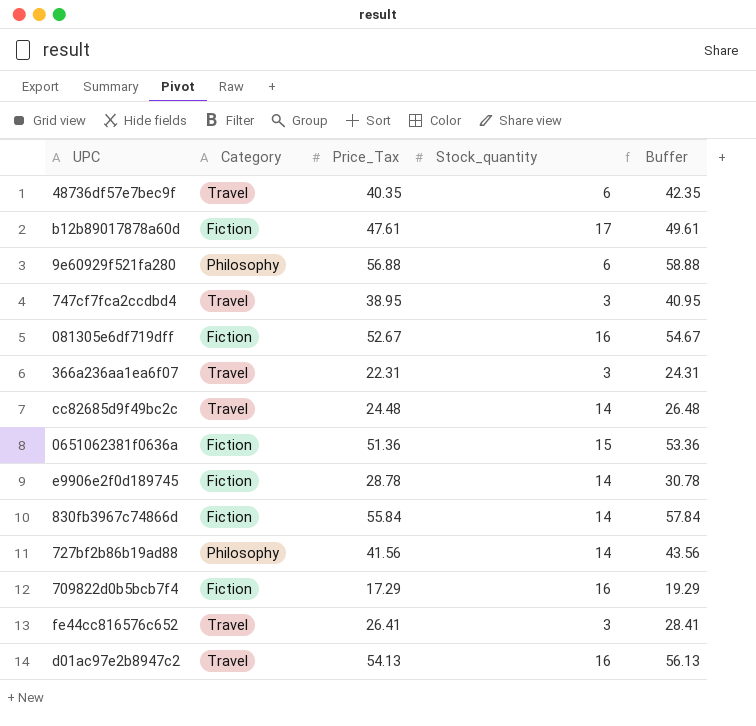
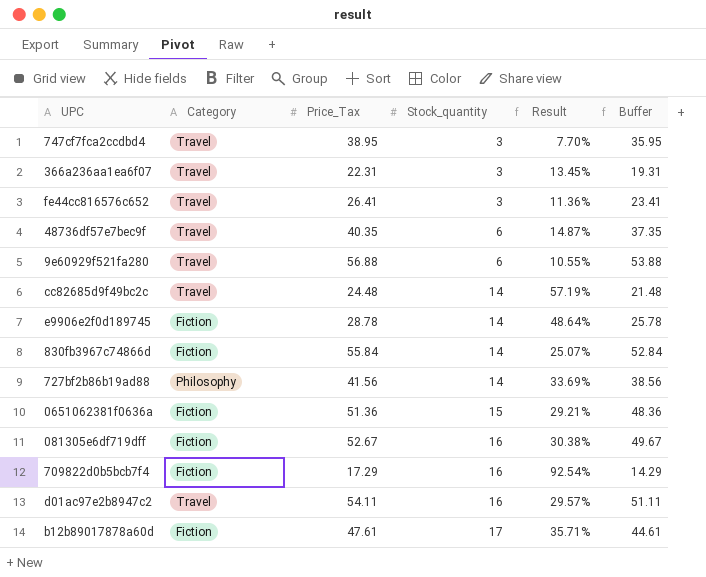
row order: none -> Stock_quantity ascending
column Result | formula: none -> [Stock_quantity] / [Price_Tax]
column Buffer | formula: [Price_Tax] + 2 -> [Price_Tax] - 3
9e60929f521fa280 | Category: Philosophy -> Travel
d01ac97e2b8947c2 | Price_Tax: 54.13 -> 54.11

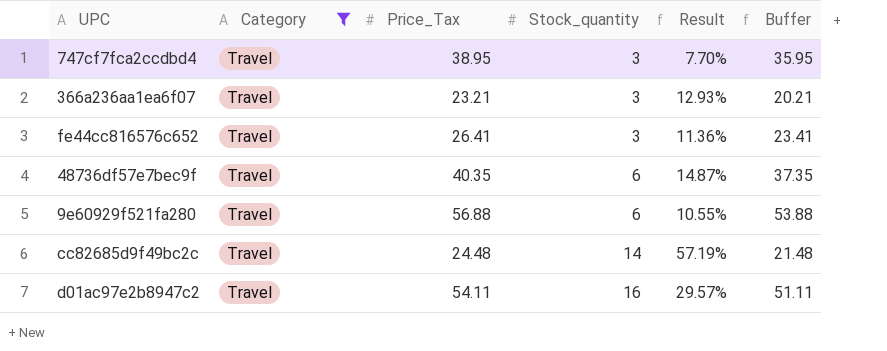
filter: none -> Category = Travel
366a236aa1ea6f07 | Price_Tax: 22.31 -> 23.21
366a236aa1ea6f07 | Result: 13.45% -> 12.93%
366a236aa1ea6f07 | Buffer: 19.31 -> 20.21

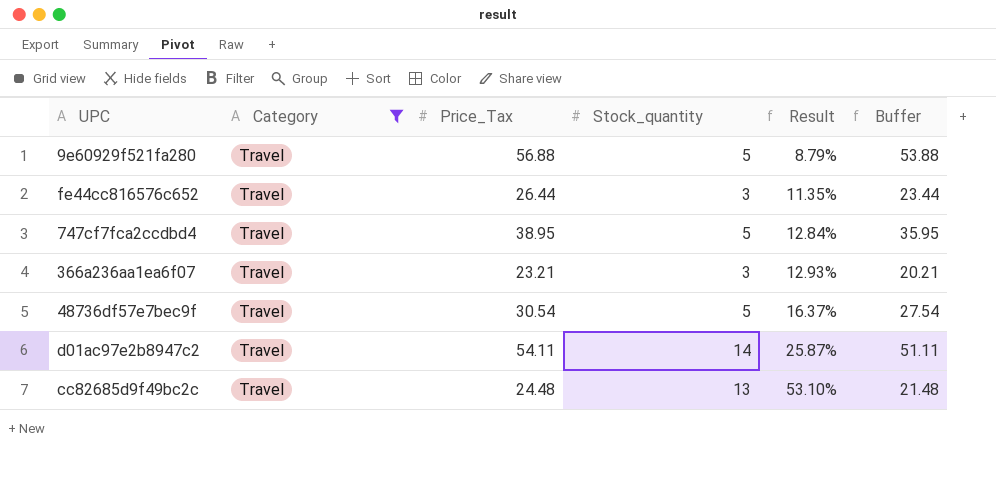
row order: Stock_quantity ascending -> Result ascending
9e60929f521fa280 | Stock_quantity: 6 -> 5
9e60929f521fa280 | Result: 10.55% -> 8.79%
fe44cc816576c652 | Price_Tax: 26.41 -> 26.44
fe44cc816576c652 | Result: 11.36% -> 11.35%
fe44cc816576c652 | Buffer: 23.41 -> 23.44
747cf7fca2ccdbd4 | Stock_quantity: 3 -> 5
747cf7fca2ccdbd4 | Result: 7.70% -> 12.84%
48736df57e7bec9f | Price_Tax: 40.35 -> 30.54
48736df57e7bec9f | Stock_quantity: 6 -> 5
48736df57e7bec9f | Result: 14.87% -> 16.37%
48736df57e7bec9f | Buffer: 37.35 -> 27.54
d01ac97e2b8947c2 | Stock_quantity: 16 -> 14
d01ac97e2b8947c2 | Result: 29.57% -> 25.87%
cc82685d9f49bc2c | Stock_quantity: 14 -> 13
cc82685d9f49bc2c | Result: 57.19% -> 53.10%

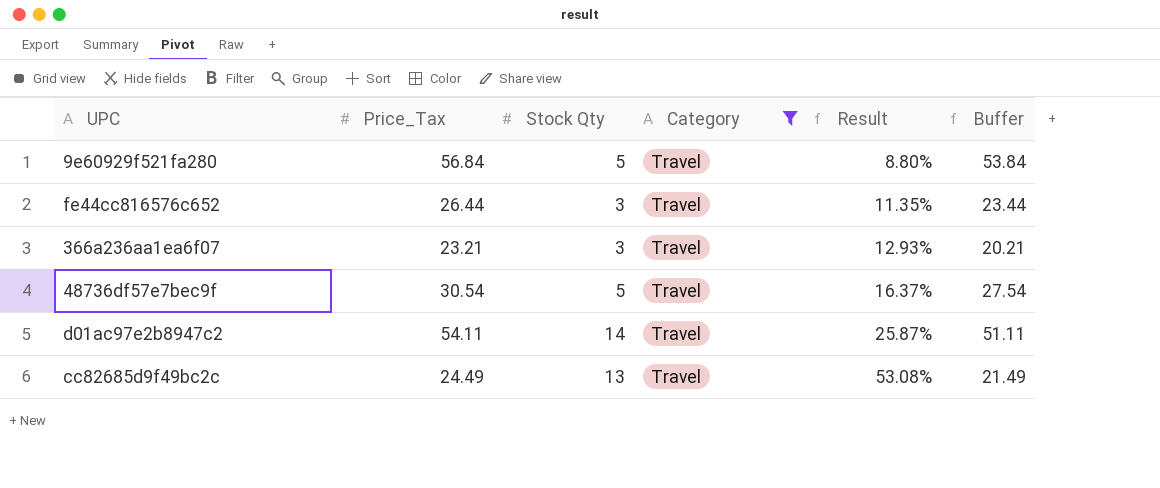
column name: Stock_quantity -> Stock Qty
column Category | position: 2 -> 4
row 747cf7fca2ccdbd4: Travel | 38.95 | 5 | 12.84% | 35.95 -> none
9e60929f521fa280 | Price_Tax: 56.88 -> 56.84
9e60929f521fa280 | Result: 8.79% -> 8.80%
9e60929f521fa280 | Buffer: 53.88 -> 53.84
cc82685d9f49bc2c | Price_Tax: 24.48 -> 24.49
cc82685d9f49bc2c | Result: 53.10% -> 53.08%
cc82685d9f49bc2c | Buffer: 21.48 -> 21.49

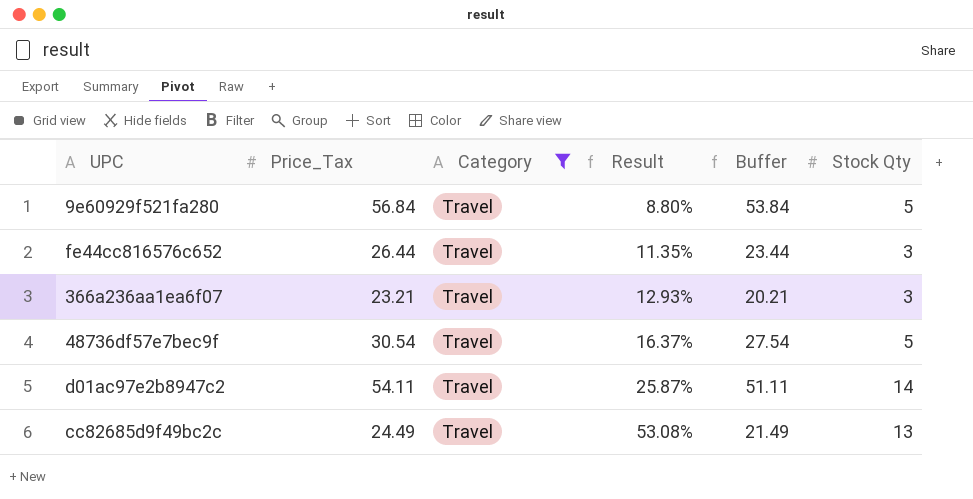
column Stock Qty | position: 3 -> 6

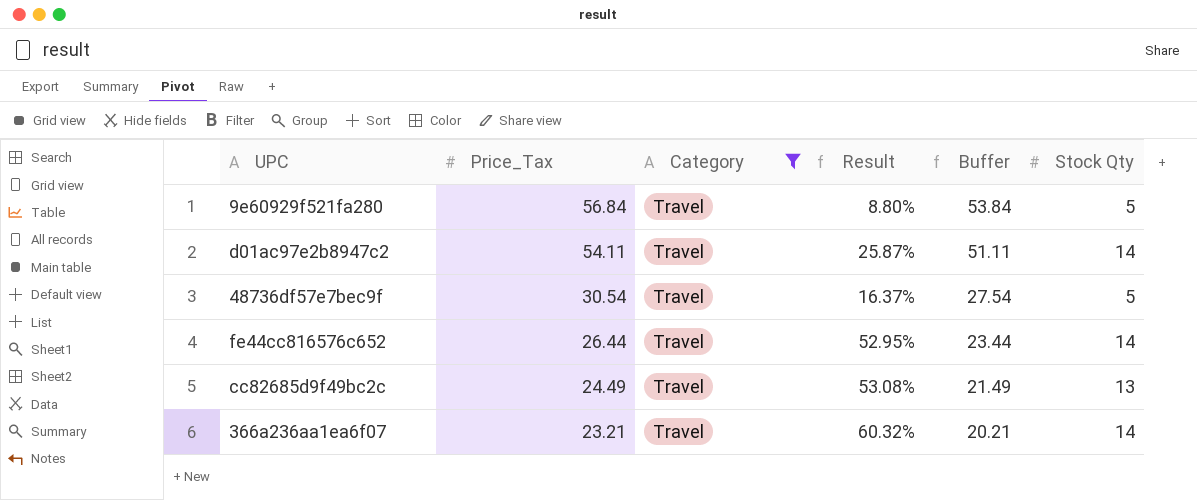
row order: Result ascending -> Price_Tax descending
fe44cc816576c652 | Result: 11.35% -> 52.95%
fe44cc816576c652 | Stock Qty: 3 -> 14
366a236aa1ea6f07 | Result: 12.93% -> 60.32%
366a236aa1ea6f07 | Stock Qty: 3 -> 14

